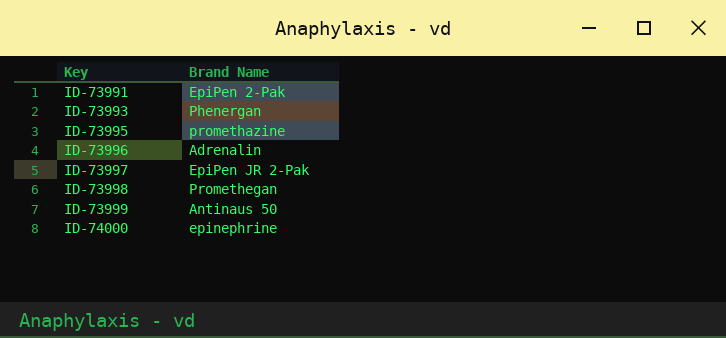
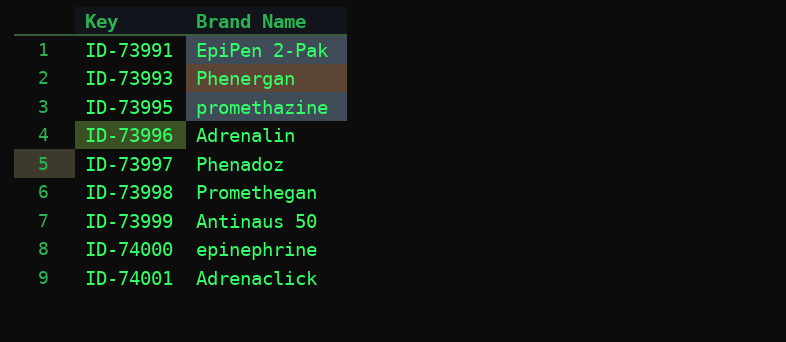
ID-73997 | Brand Name: EpiPen JR 2-Pak -> Phenadoz
row ID-74001: none -> Adrenaclick

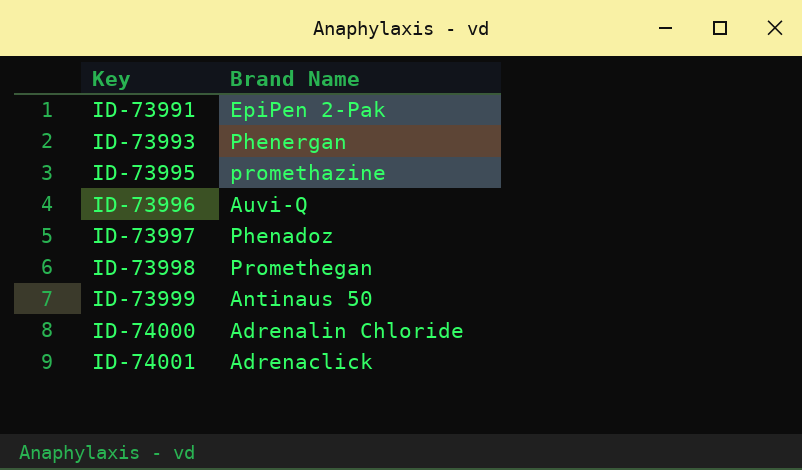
ID-73996 | Brand Name: Adrenalin -> Auvi-Q
ID-74000 | Brand Name: epinephrine -> Adrenalin Chloride

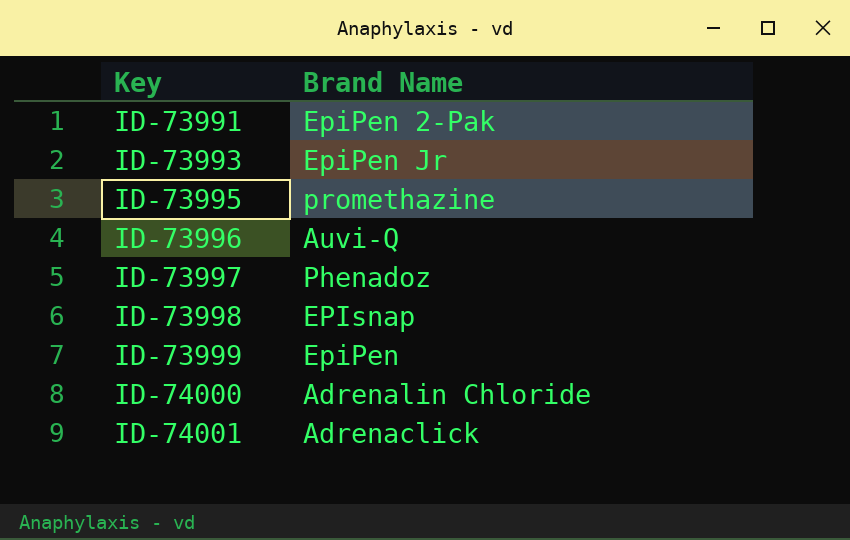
ID-73993 | Brand Name: Phenergan -> EpiPen Jr
ID-73998 | Brand Name: Promethegan -> EPIsnap
ID-73999 | Brand Name: Antinaus 50 -> EpiPen

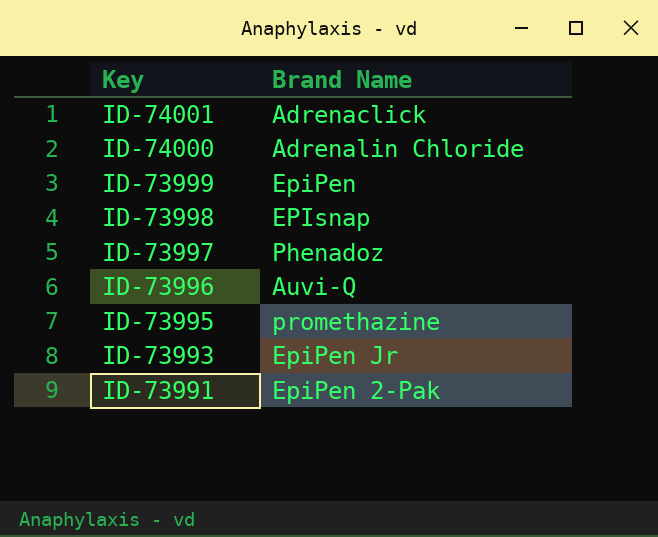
row order: Key ascending -> Key descending

